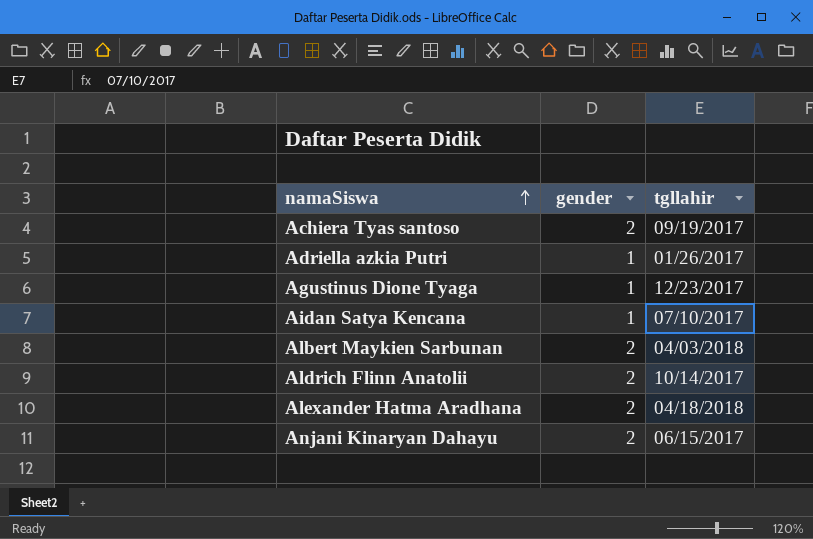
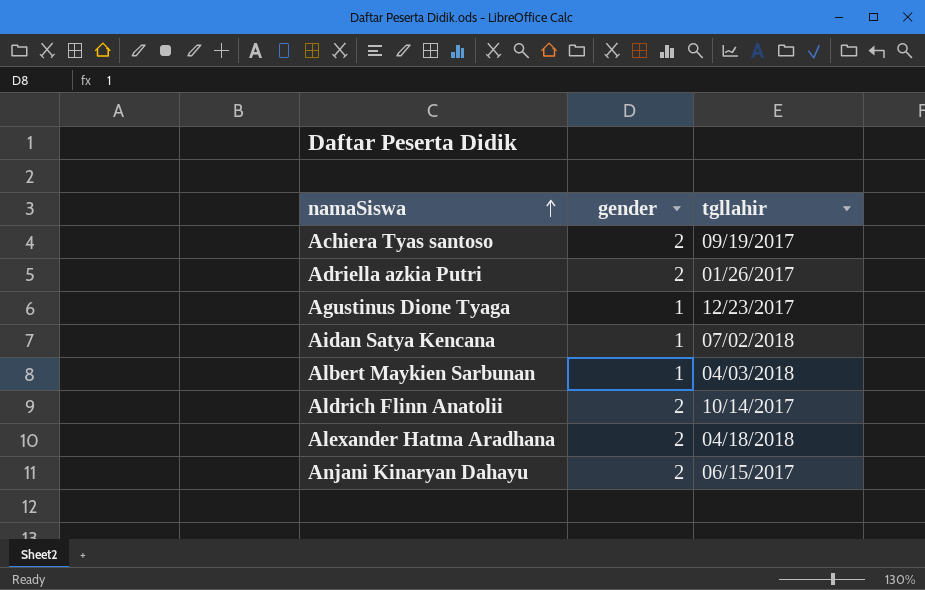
Adriella azkia Putri | gender: 1 -> 2
Aidan Satya Kencana | tgllahir: 07/10/2017 -> 07/02/2018
Albert Maykien Sarbunan | gender: 2 -> 1

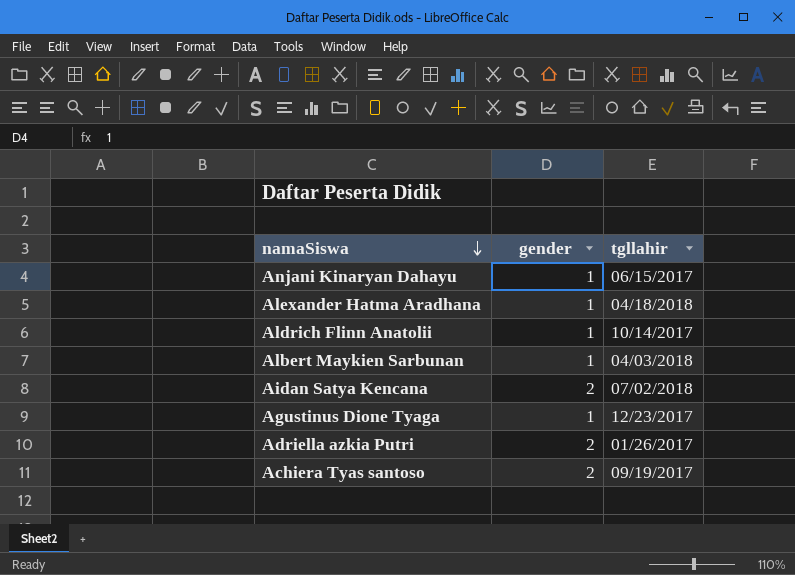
row order: namaSiswa ascending -> namaSiswa descending
Anjani Kinaryan Dahayu | gender: 2 -> 1
Alexander Hatma Aradhana | gender: 2 -> 1
Aldrich Flinn Anatolii | gender: 2 -> 1
Aidan Satya Kencana | gender: 1 -> 2

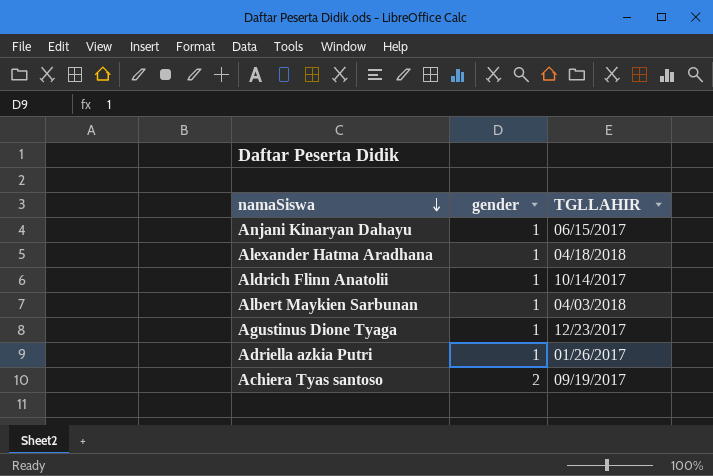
column name: tgllahir -> TGLLAHIR
row Aidan Satya Kencana: 2 | 07/02/2018 -> none
Adriella azkia Putri | gender: 2 -> 1

